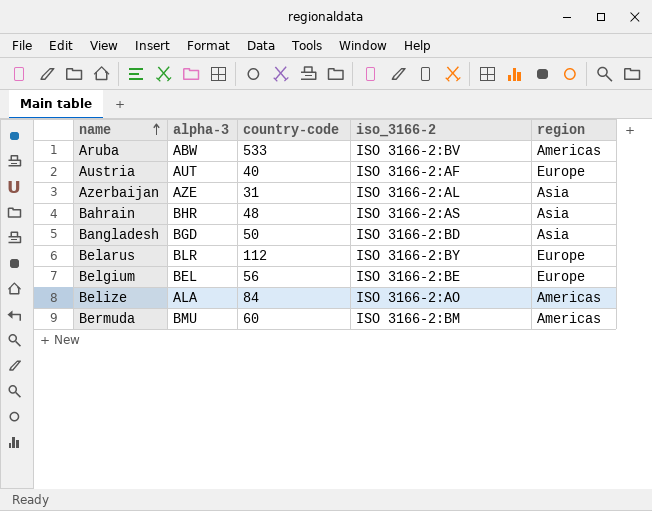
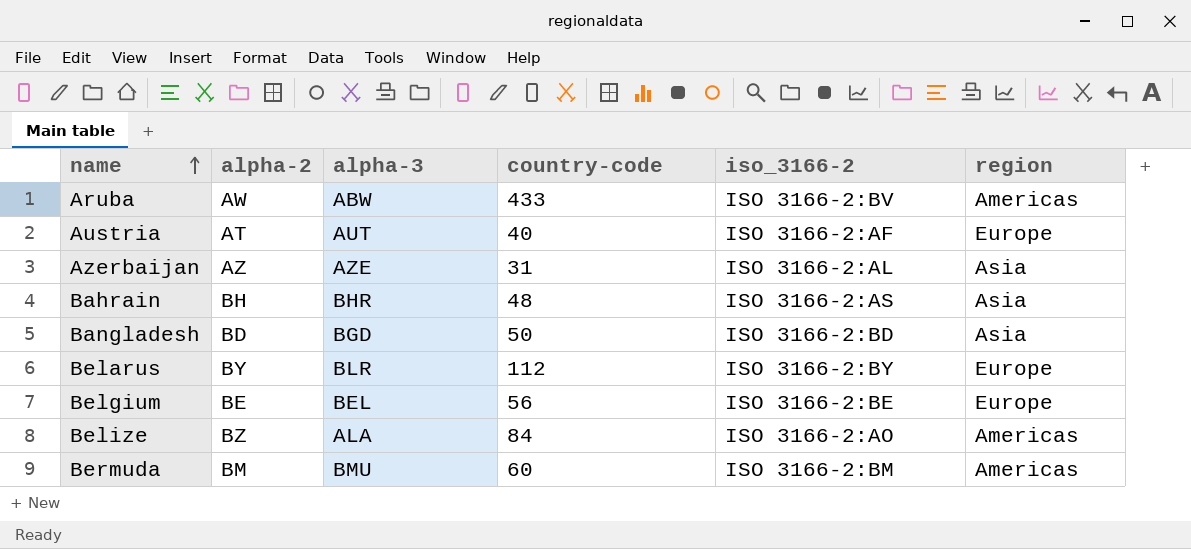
column alpha-2 | position: none -> 2
Aruba | country-code: 533 -> 433

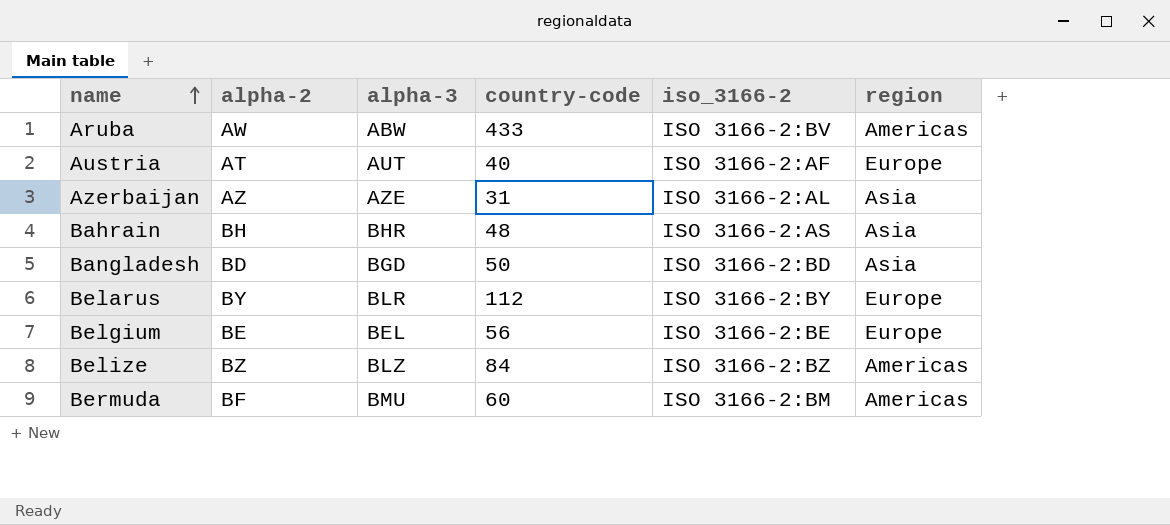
Belize | alpha-3: ALA -> BLZ
Belize | iso_3166-2: ISO 3166-2:AO -> ISO 3166-2:BZ
Bermuda | alpha-2: BM -> BF

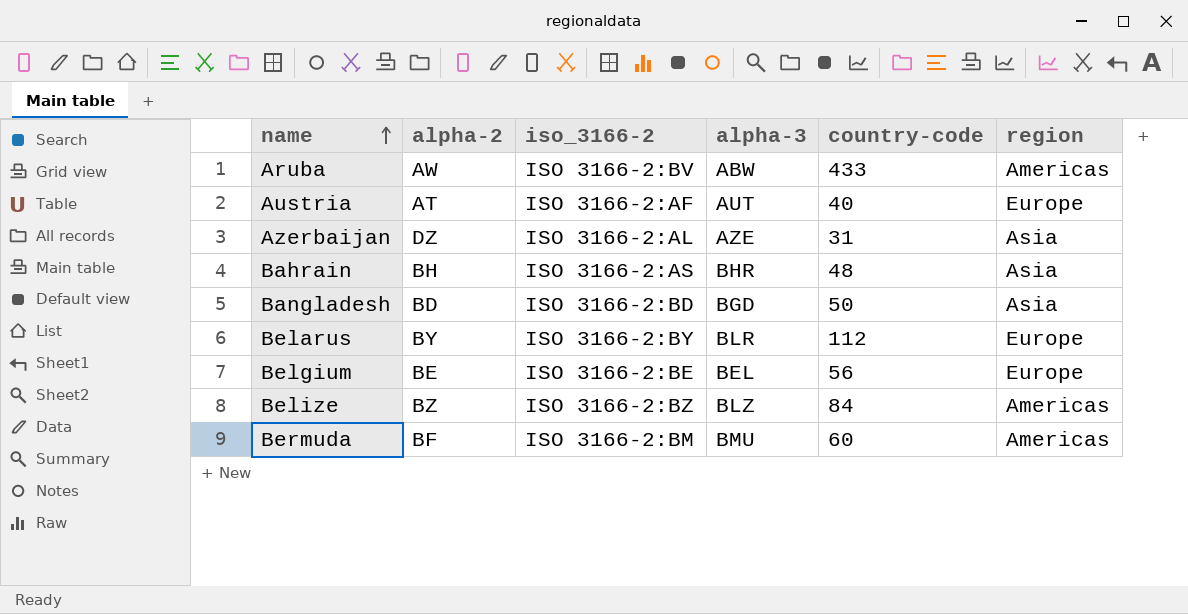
column iso_3166-2 | position: 5 -> 3
Azerbaijan | alpha-2: AZ -> DZ

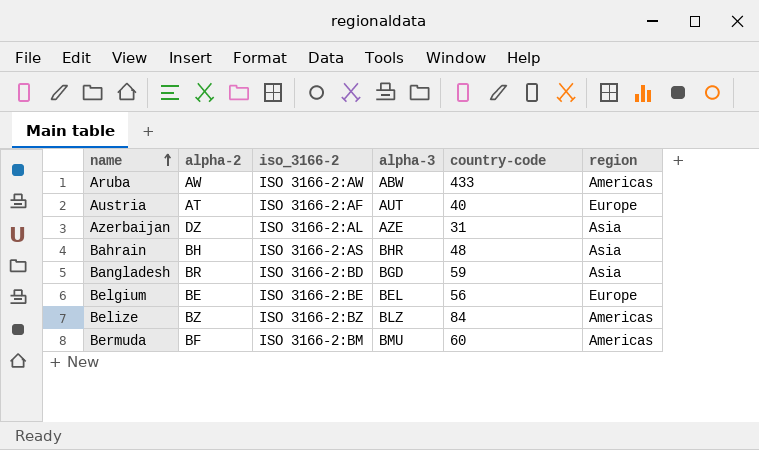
row Belarus: BY | ISO 3166-2:BY | BLR | 112 | Europe -> none
Aruba | iso_3166-2: ISO 3166-2:BV -> ISO 3166-2:AW
Bangladesh | alpha-2: BD -> BR
Bangladesh | country-code: 50 -> 59

